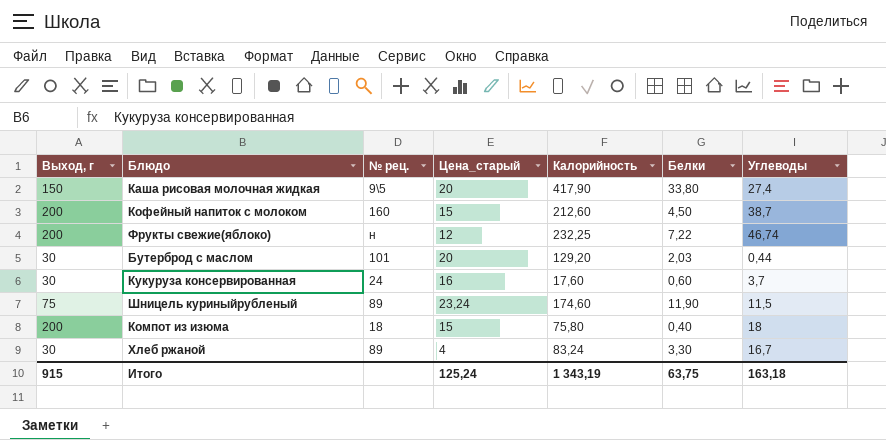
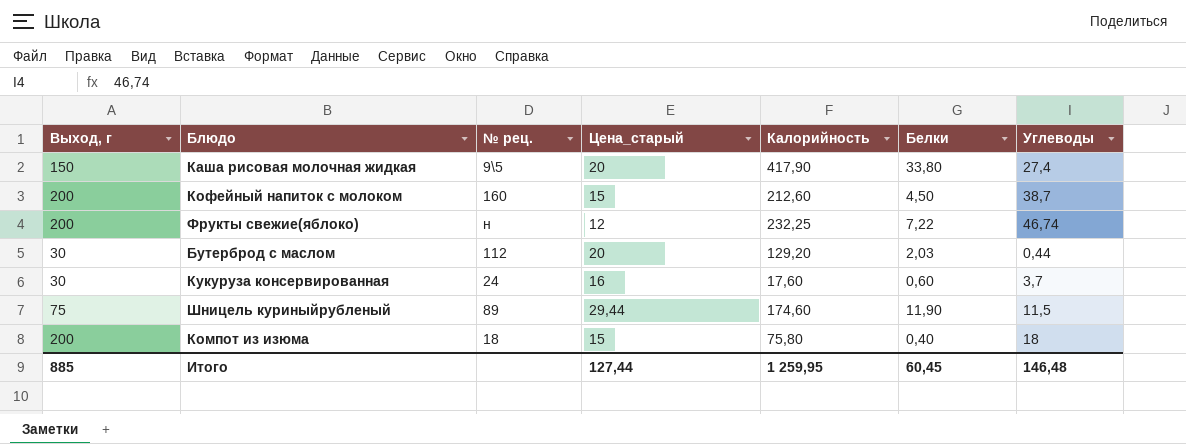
row Хлеб ржаной: 30 | 89 | 4 | 83,24 | 3,30 | 16,7 -> none
Бутерброд с маслом | № рец.: 101 -> 112
Шницель куриныйрубленый | Цена_старый: 23,24 -> 29,44
Итого | Выход, г: 915 -> 885
Итого | Цена_старый: 125,24 -> 127,44
Итого | Калорийность: 1 343,19 -> 1 259,95
Итого | Белки: 63,75 -> 60,45
Итого | Углеводы: 163,18 -> 146,48

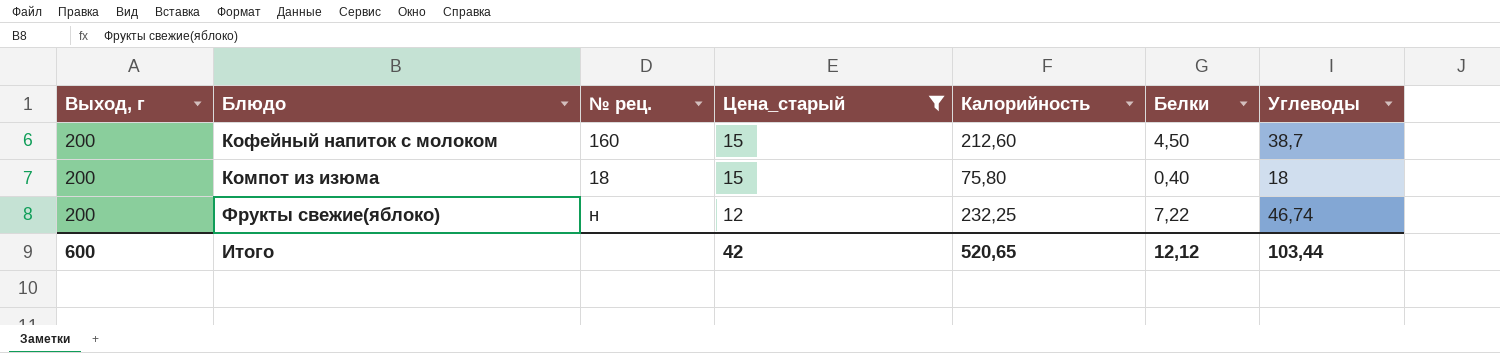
filter: none -> Цена_старый <= 15
row order: none -> Цена_старый descending
Итого | Выход, г: 885 -> 600
Итого | Цена_старый: 127,44 -> 42
Итого | Калорийность: 1 259,95 -> 520,65
Итого | Белки: 60,45 -> 12,12
Итого | Углеводы: 146,48 -> 103,44

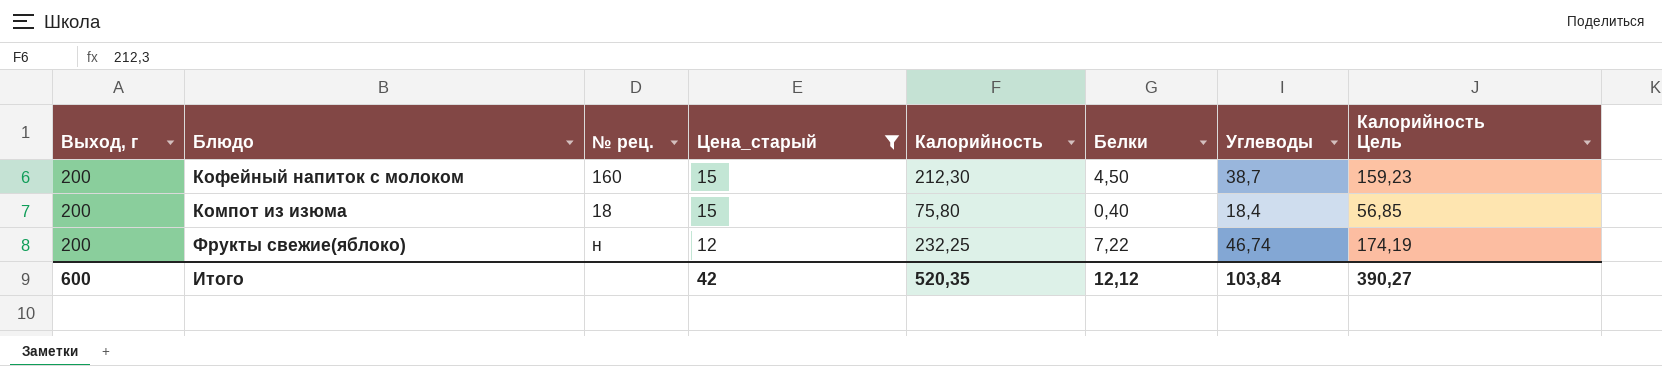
column Калорийность Цель | formula: none -> [Калорийность] * 0,75
Кофейный напиток с молоком | Калорийность: 212,60 -> 212,30
Компот из изюма | Углеводы: 18 -> 18,4
Итого | Калорийность: 520,65 -> 520,35
Итого | Углеводы: 103,44 -> 103,84

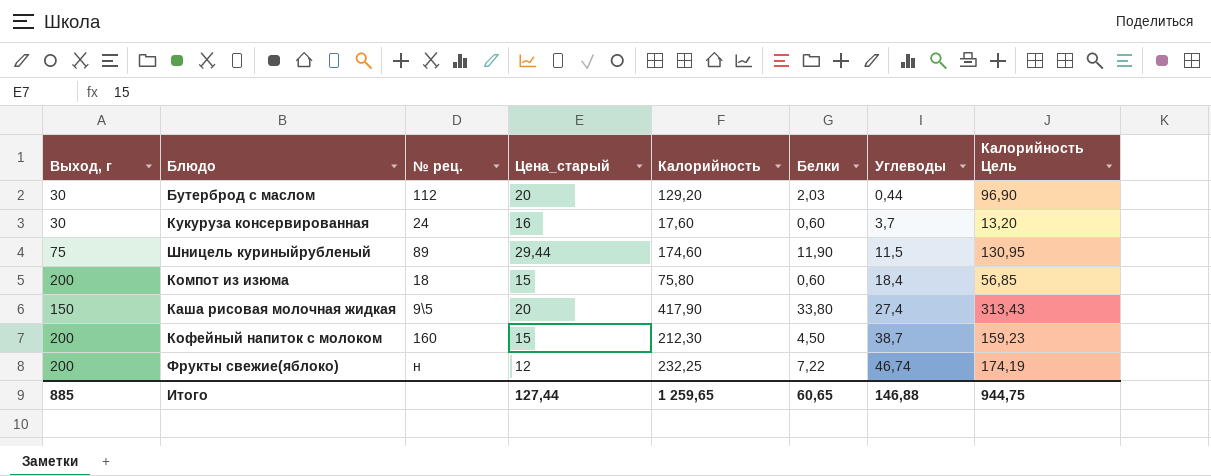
filter: Цена_старый <= 15 -> none
row order: Цена_старый descending -> Углеводы ascending
Компот из изюма | Белки: 0,40 -> 0,60
Итого | Выход, г: 600 -> 885
Итого | Цена_старый: 42 -> 127,44
Итого | Калорийность: 520,35 -> 1 259,65
Итого | Белки: 12,12 -> 60,65
Итого | Углеводы: 103,84 -> 146,88
Итого | Калорийность Цель: 390,27 -> 944,75

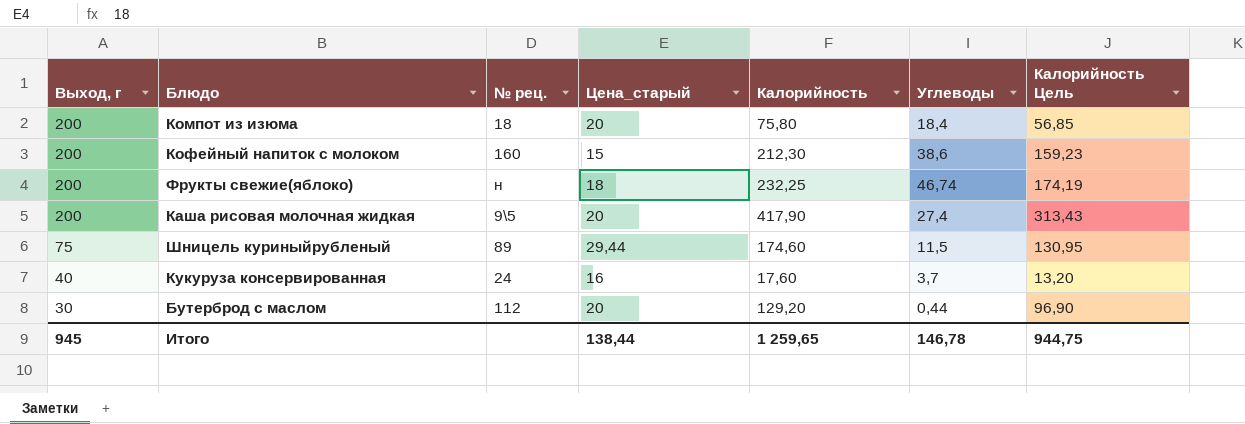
row order: Углеводы ascending -> Выход, г descending
column Белки | position: 6 -> none
Компот из изюма | Цена_старый: 15 -> 20
Кофейный напиток с молоком | Углеводы: 38,7 -> 38,6
Фрукты свежие(яблоко) | Цена_старый: 12 -> 18
Каша рисовая молочная жидкая | Выход, г: 150 -> 200
Кукуруза консервированная | Выход, г: 30 -> 40
Итого | Выход, г: 885 -> 945
Итого | Цена_старый: 127,44 -> 138,44
Итого | Углеводы: 146,88 -> 146,78

